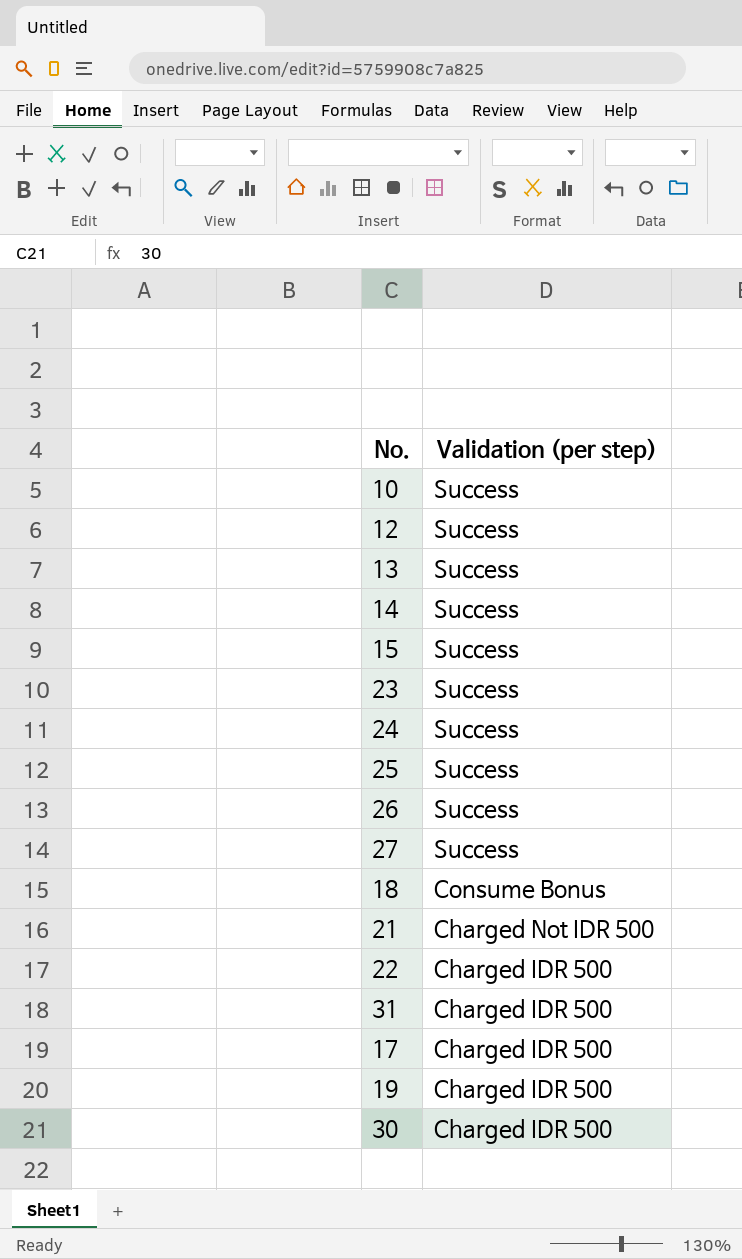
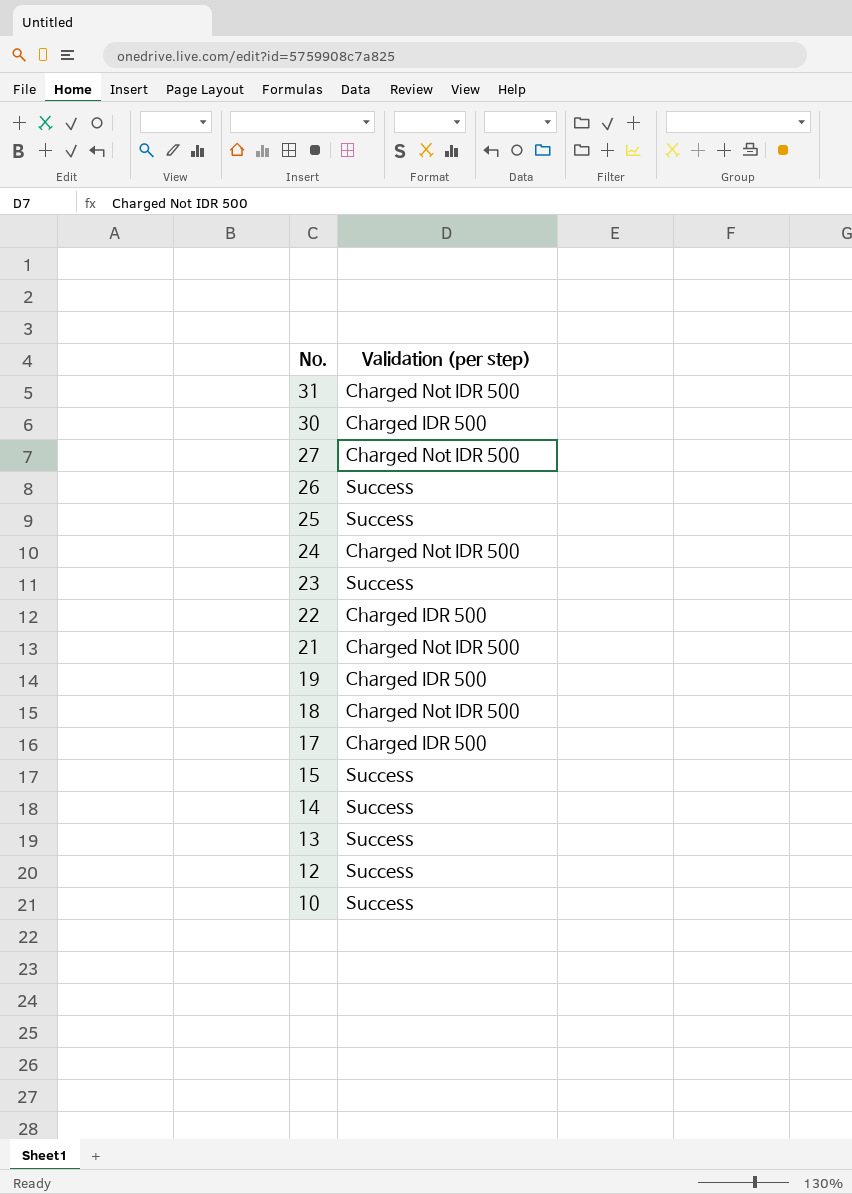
row order: Validation (per step) descending -> No. descending
31 | Validation (per step): Charged IDR 500 -> Charged Not IDR 500
27 | Validation (per step): Success -> Charged Not IDR 500
24 | Validation (per step): Success -> Charged Not IDR 500
18 | Validation (per step): Consume Bonus -> Charged Not IDR 500

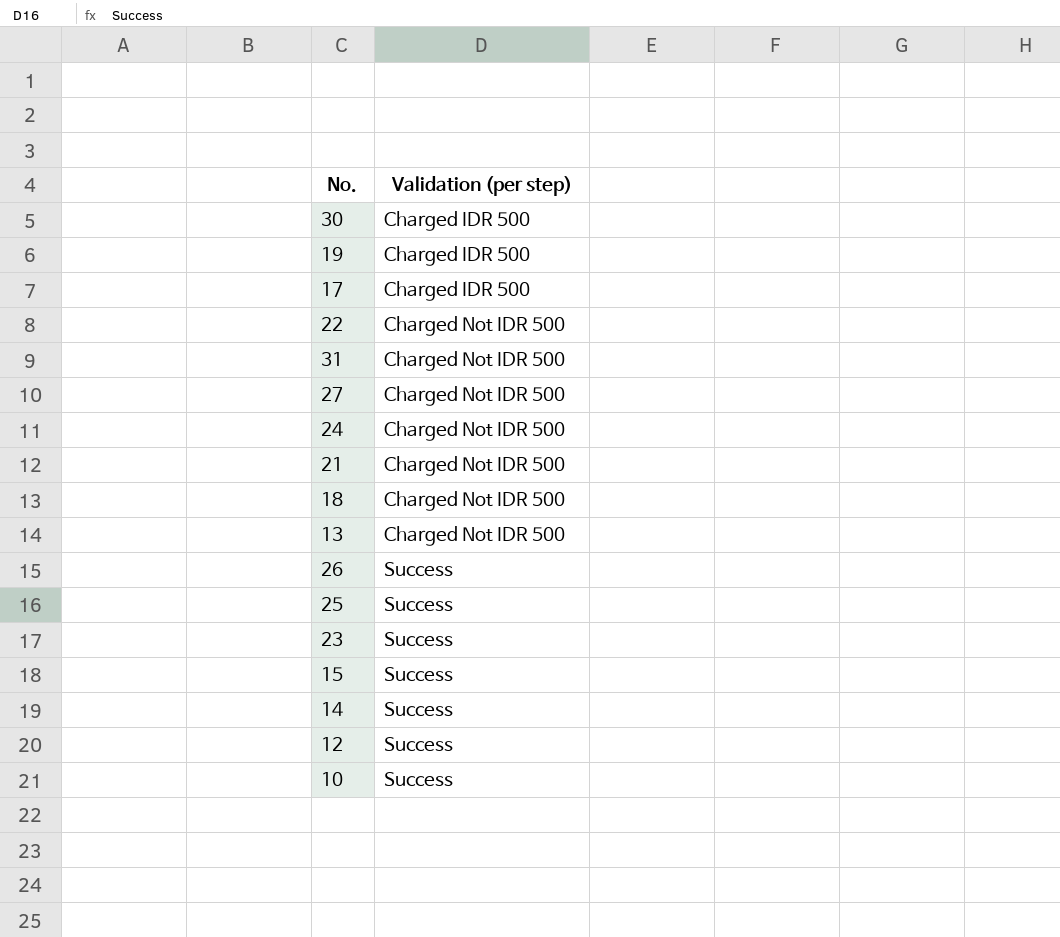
row order: No. descending -> Validation (per step) ascending
22 | Validation (per step): Charged IDR 500 -> Charged Not IDR 500
13 | Validation (per step): Success -> Charged Not IDR 500

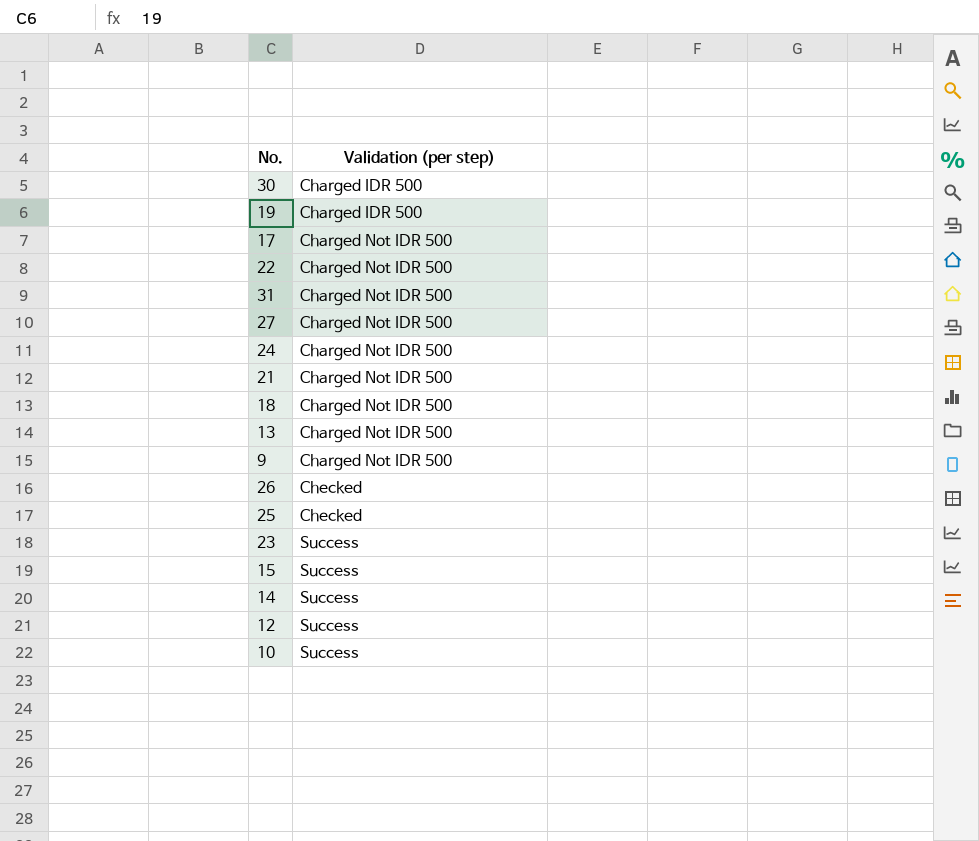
17 | Validation (per step): Charged IDR 500 -> Charged Not IDR 500
row 9: none -> Charged Not IDR 500
26 | Validation (per step): Success -> Checked
25 | Validation (per step): Success -> Checked

